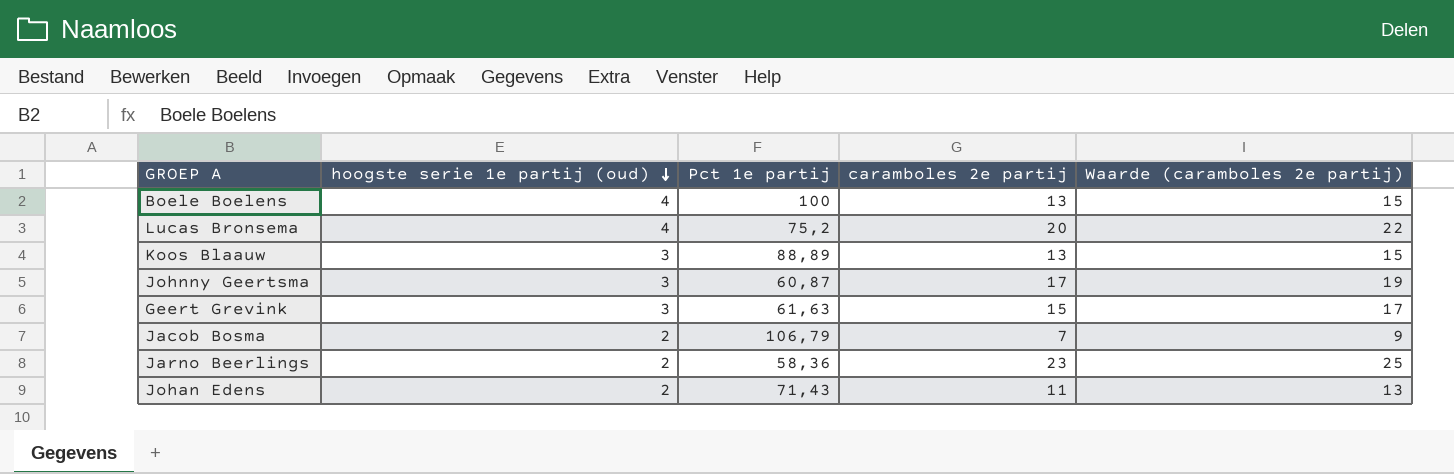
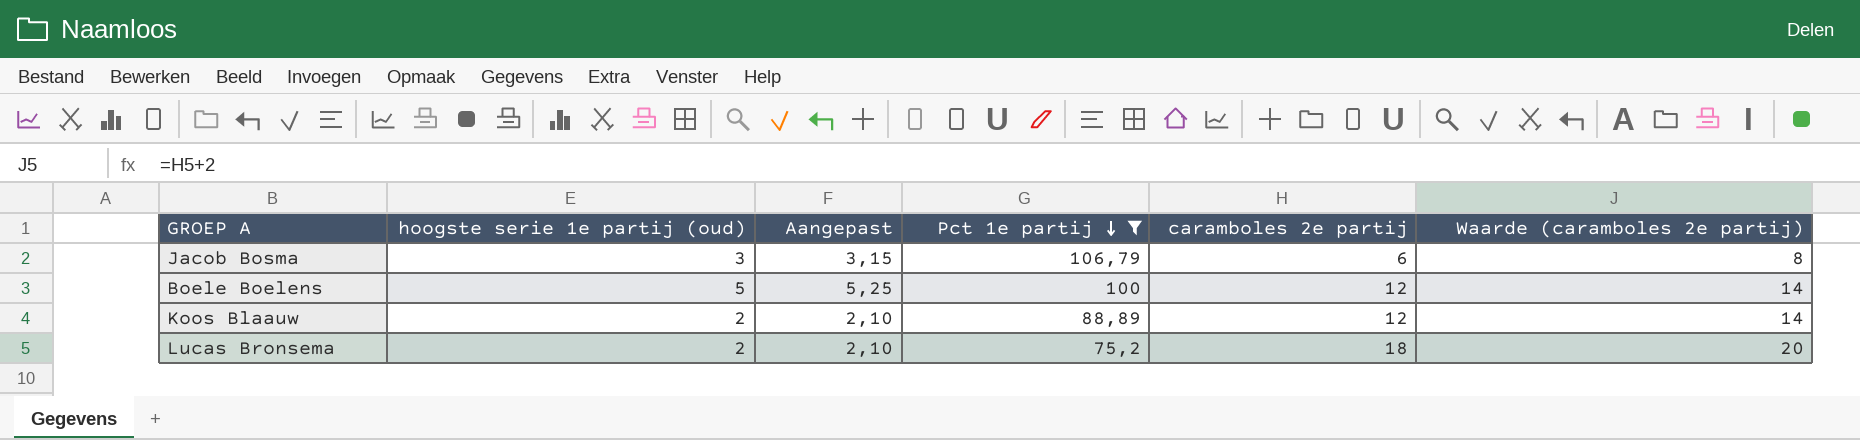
filter: none -> Pct 1e partij >= 75,2
row order: hoogste serie 1e partij (oud) descending -> Pct 1e partij descending
column Aangepast | formula: none -> [hoogste serie 1e partij (oud)] * 1,05
Jacob Bosma | hoogste serie 1e partij (oud): 2 -> 3
Jacob Bosma | caramboles 2e partij: 7 -> 6
Jacob Bosma | Waarde (caramboles 2e partij): 9 -> 8
Boele Boelens | hoogste serie 1e partij (oud): 4 -> 5
Boele Boelens | caramboles 2e partij: 13 -> 12
Boele Boelens | Waarde (caramboles 2e partij): 15 -> 14
Koos Blaauw | hoogste serie 1e partij (oud): 3 -> 2
Koos Blaauw | caramboles 2e partij: 13 -> 12
Koos Blaauw | Waarde (caramboles 2e partij): 15 -> 14
Lucas Bronsema | hoogste serie 1e partij (oud): 4 -> 2
Lucas Bronsema | caramboles 2e partij: 20 -> 18
Lucas Bronsema | Waarde (caramboles 2e partij): 22 -> 20

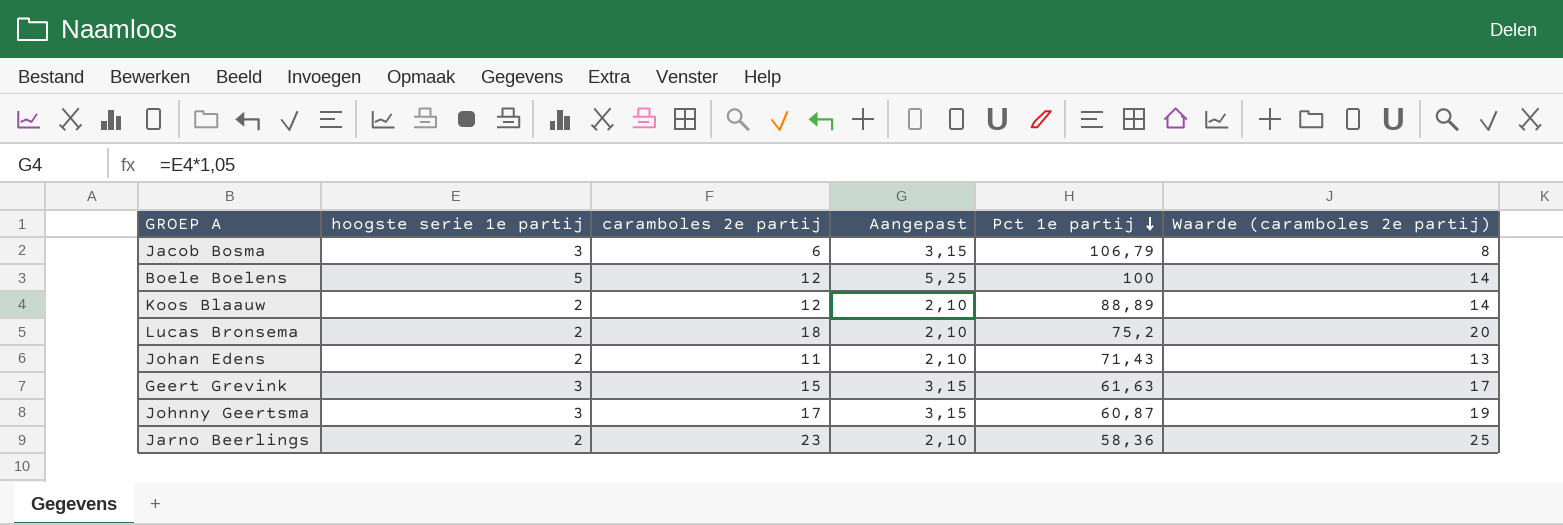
filter: Pct 1e partij >= 75,2 -> none
column name: hoogste serie 1e partij (oud) -> hoogste serie 1e partij
column caramboles 2e partij | position: 5 -> 3

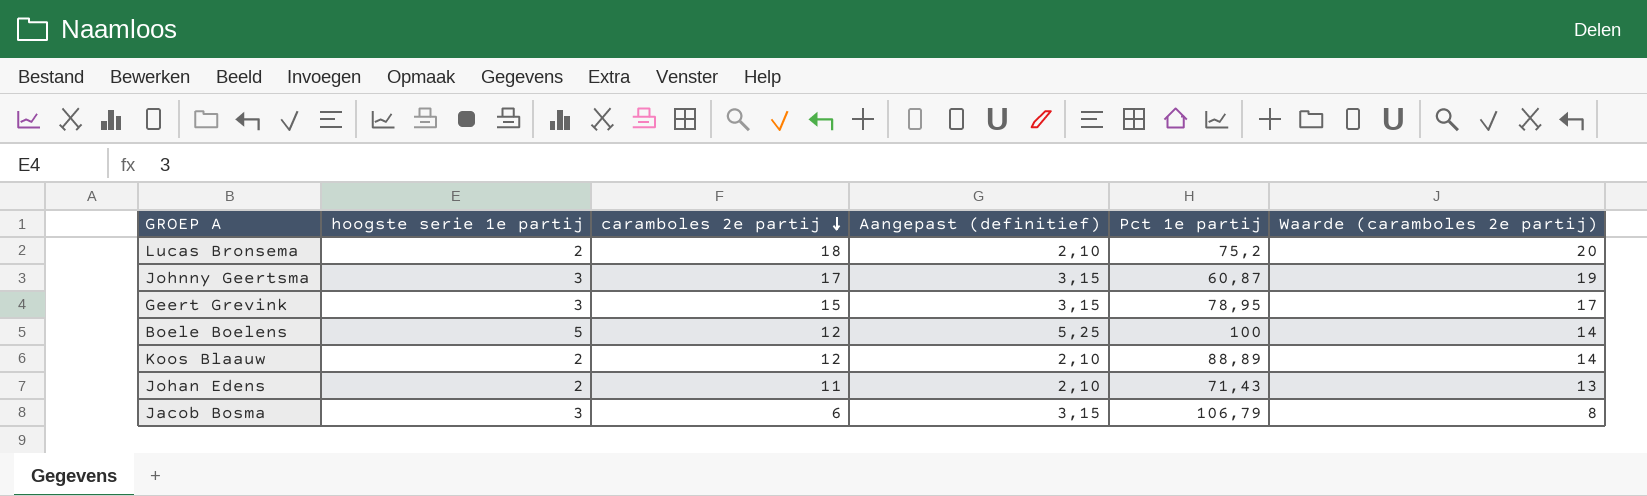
row order: Pct 1e partij descending -> caramboles 2e partij descending
column name: Aangepast -> Aangepast (definitief)
row Jarno Beerlings: 2 | 23 | 2,10 | 58,36 | 25 -> none
Geert Grevink | Pct 1e partij: 61,63 -> 78,95

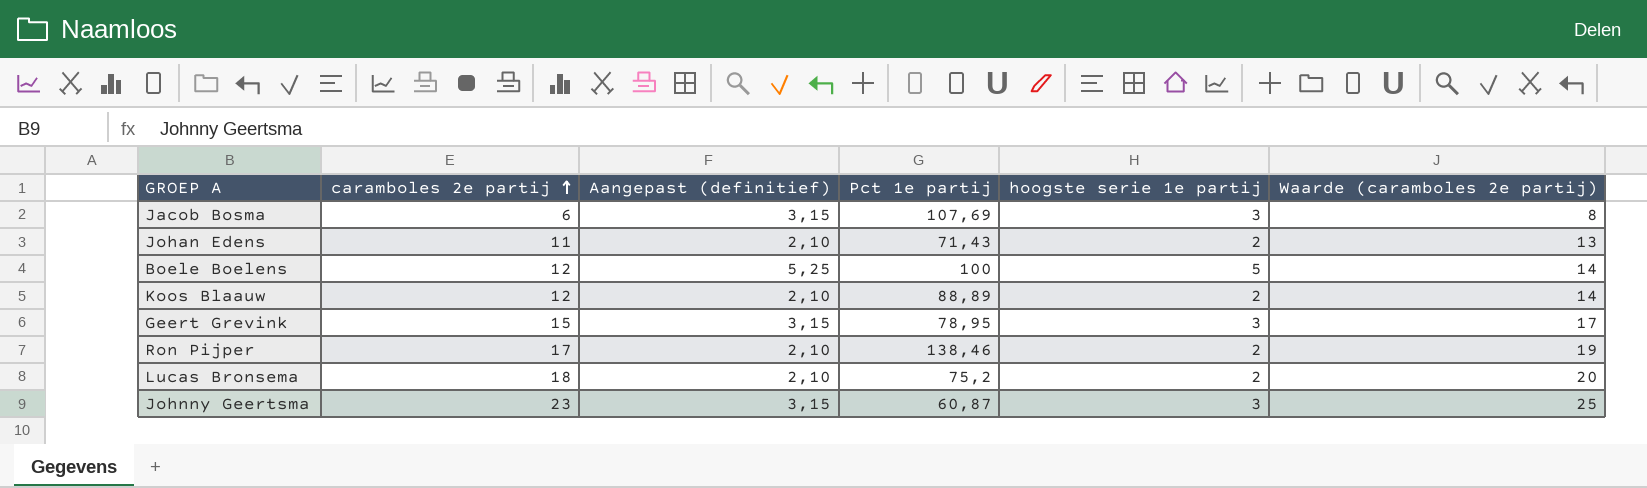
row order: caramboles 2e partij descending -> caramboles 2e partij ascending
column hoogste serie 1e partij | position: 2 -> 5
Jacob Bosma | Pct 1e partij: 106,79 -> 107,69
row Ron Pijper: none -> 17 | 2,10 | 138,46 | 2 | 19
Johnny Geertsma | caramboles 2e partij: 17 -> 23
Johnny Geertsma | Waarde (caramboles 2e partij): 19 -> 25

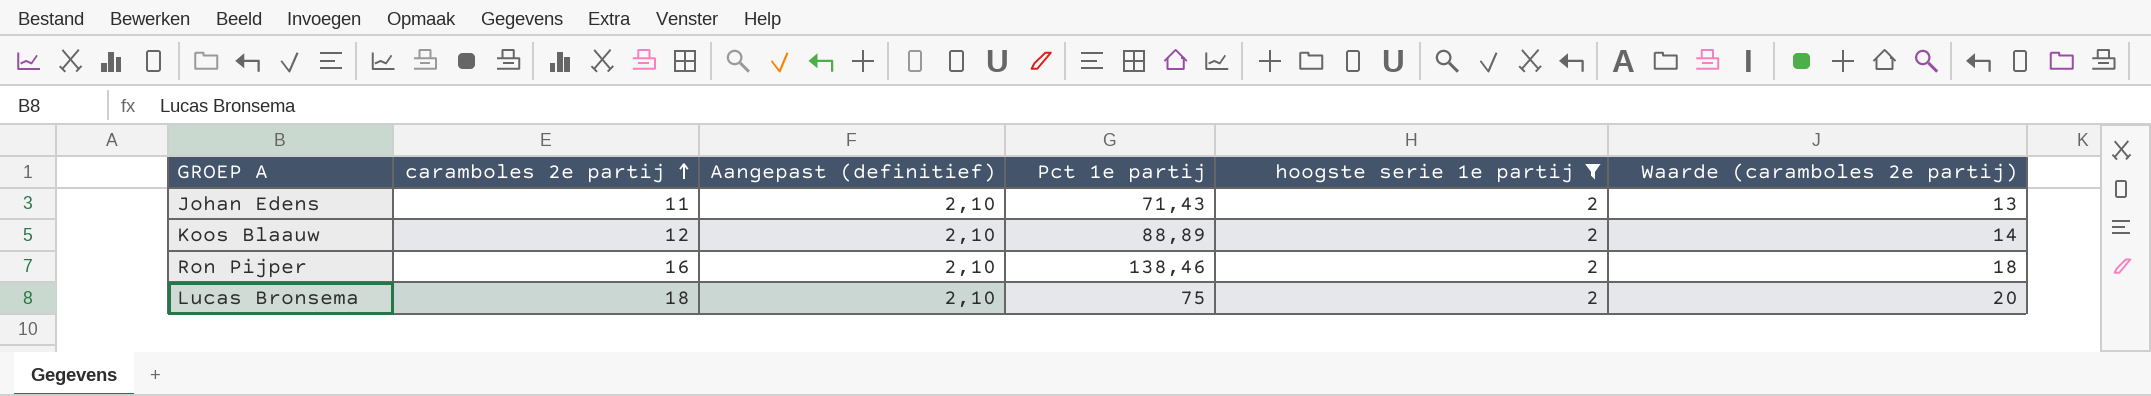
filter: none -> hoogste serie 1e partij = 2
Ron Pijper | caramboles 2e partij: 17 -> 16
Ron Pijper | Waarde (caramboles 2e partij): 19 -> 18
Lucas Bronsema | Pct 1e partij: 75,2 -> 75

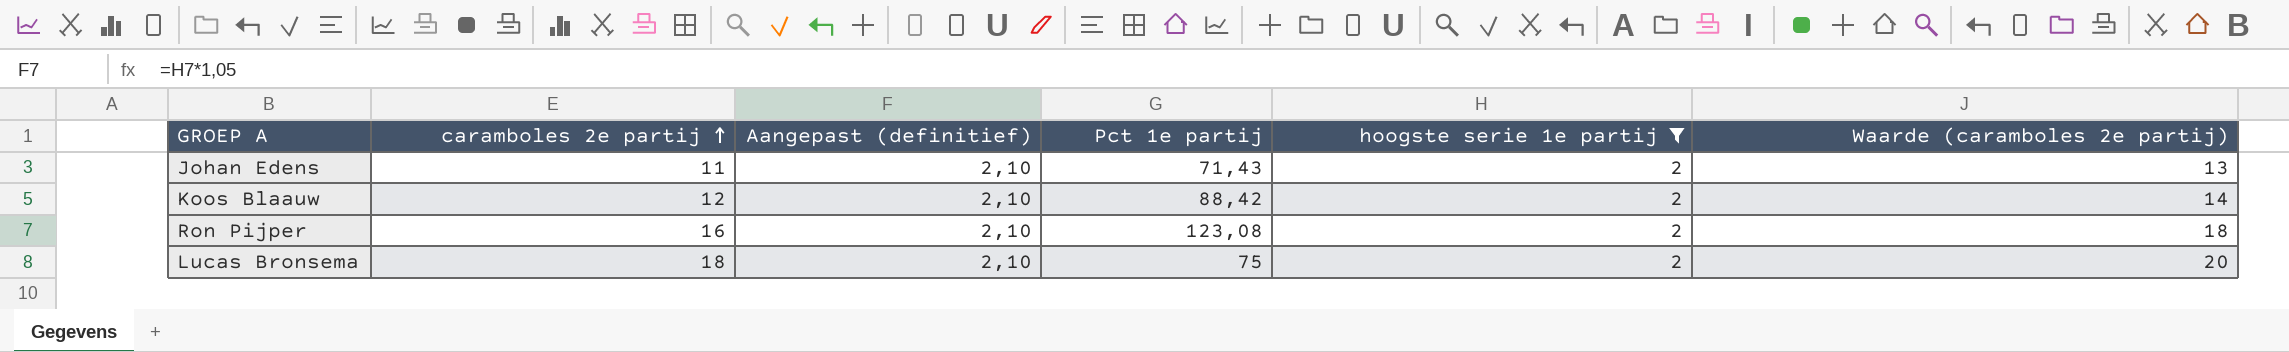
Koos Blaauw | Pct 1e partij: 88,89 -> 88,42
Ron Pijper | Pct 1e partij: 138,46 -> 123,08

